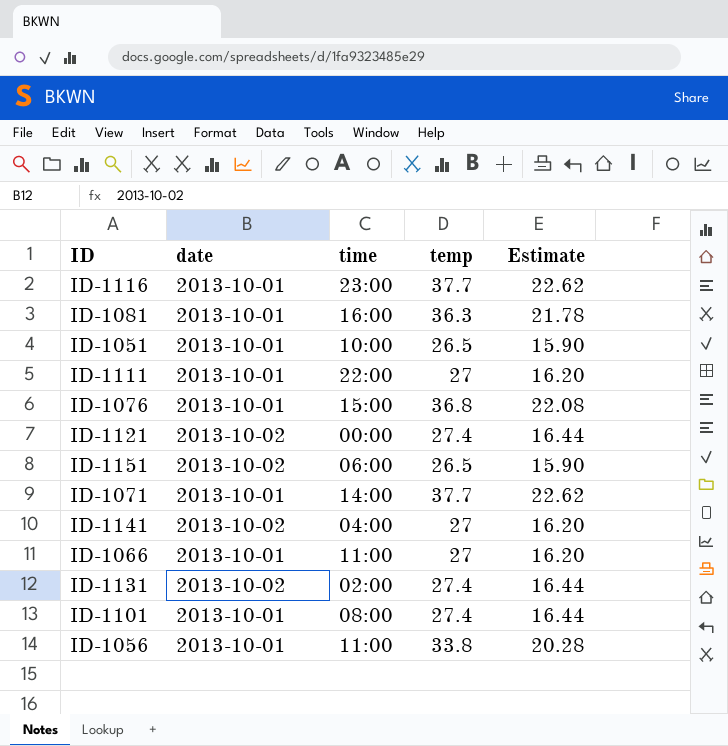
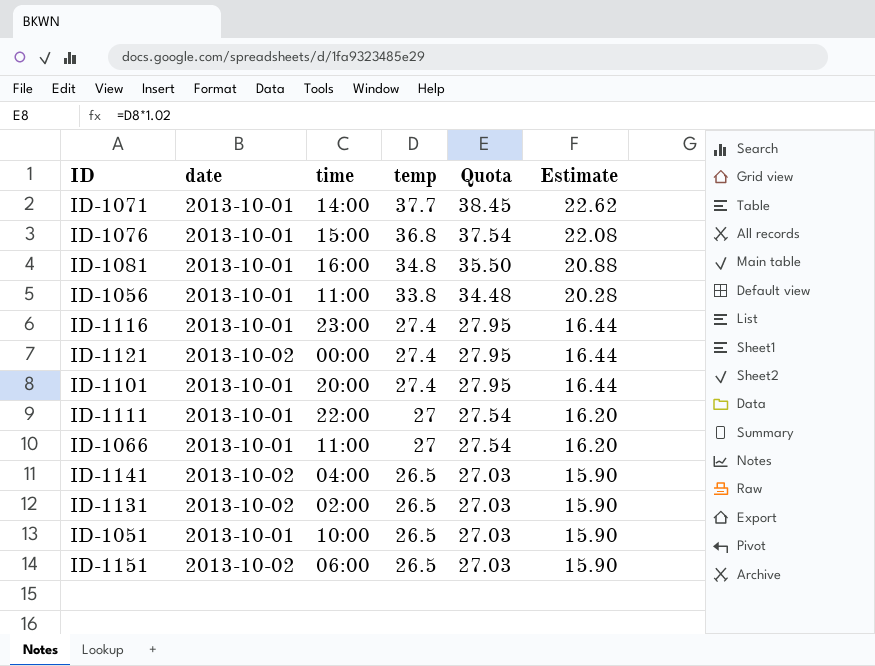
row order: none -> temp descending
column Quota | formula: none -> [temp] * 1.02
ID-1081 | temp: 36.3 -> 34.8
ID-1081 | Estimate: 21.78 -> 20.88
ID-1116 | temp: 37.7 -> 27.4
ID-1116 | Estimate: 22.62 -> 16.44
ID-1101 | time: 08:00 -> 20:00
ID-1141 | temp: 27 -> 26.5
ID-1141 | Estimate: 16.20 -> 15.90
ID-1131 | temp: 27.4 -> 26.5
ID-1131 | Estimate: 16.44 -> 15.90

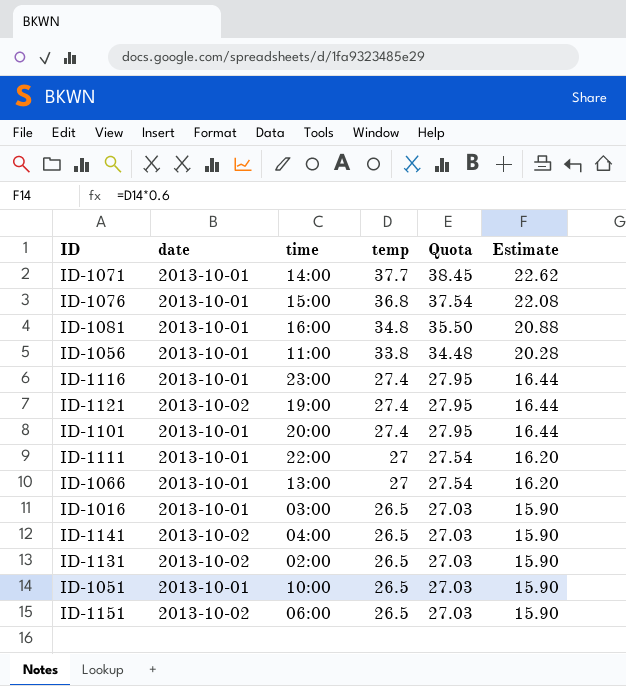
ID-1121 | time: 00:00 -> 19:00
ID-1066 | time: 11:00 -> 13:00
row ID-1016: none -> 2013-10-01 | 03:00 | 26.5 | 27.03 | 15.90

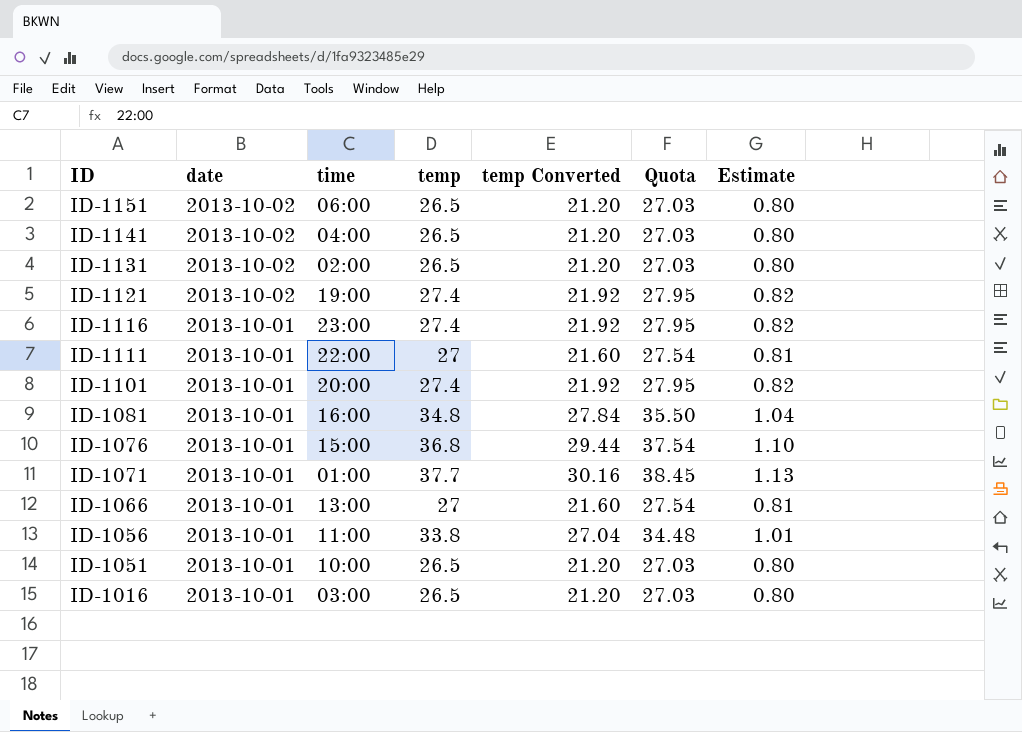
row order: temp descending -> ID descending
column temp Converted | formula: none -> [temp] * 0.8
column Estimate | formula: [temp] * 0.6 -> [temp] * 0.03
ID-1071 | time: 14:00 -> 01:00

